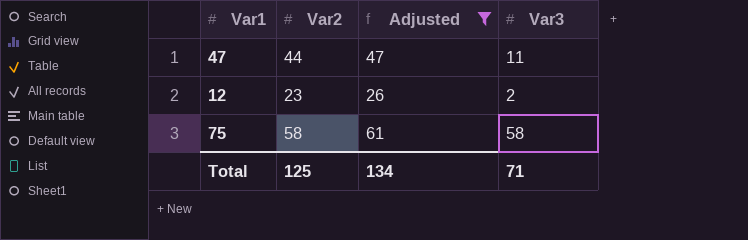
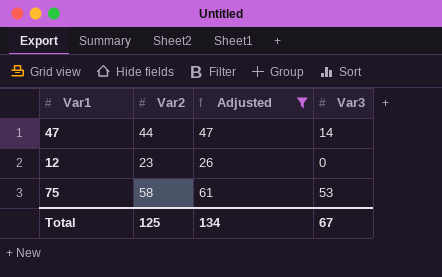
47 | Var3: 11 -> 14
12 | Var3: 2 -> 0
75 | Var3: 58 -> 53
Total | Var3: 71 -> 67

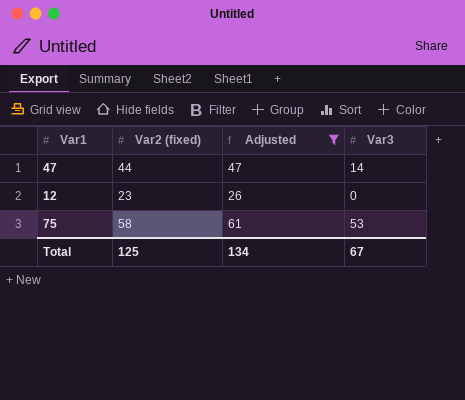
column name: Var2 -> Var2 (fixed)

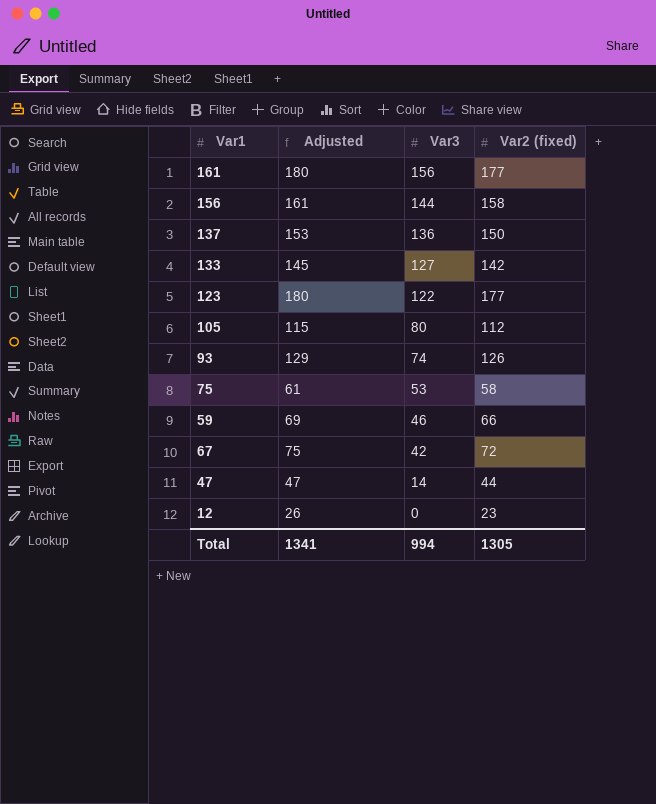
filter: Adjusted <= 61 -> none
row order: none -> Var3 descending
column Var2 (fixed) | position: 2 -> 4
Total | Adjusted: 134 -> 1341
Total | Var3: 67 -> 994
Total | Var2 (fixed): 125 -> 1305

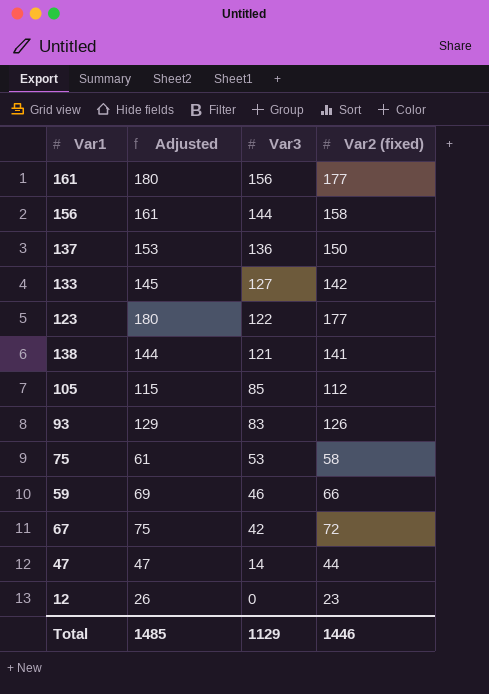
row 138: none -> 144 | 121 | 141
105 | Var3: 80 -> 85
93 | Var3: 74 -> 83
Total | Adjusted: 1341 -> 1485
Total | Var3: 994 -> 1129
Total | Var2 (fixed): 1305 -> 1446

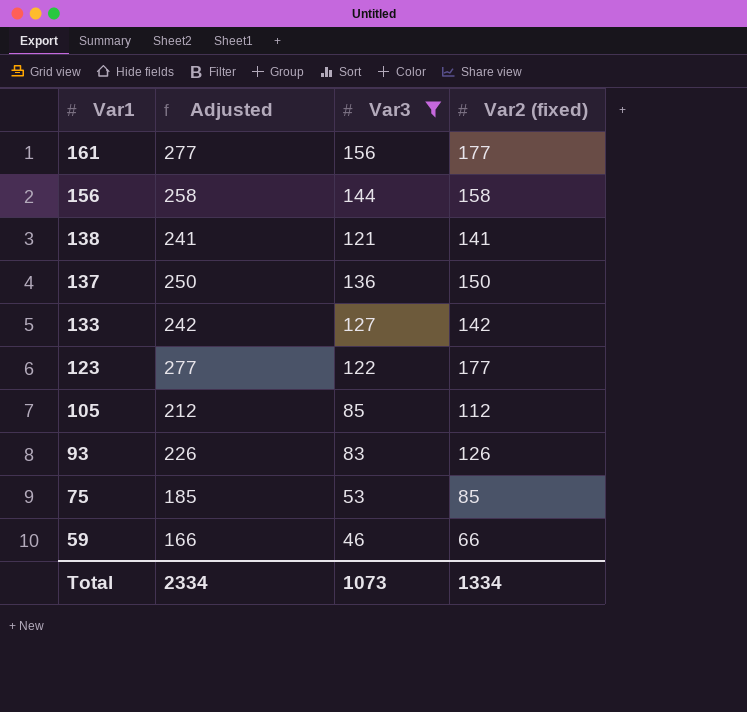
filter: none -> Var3 >= 46
row order: Var3 descending -> Var1 descending
column Adjusted | formula: [Var2 (fixed)] + 3 -> [Var2 (fixed)] + 100
75 | Var2 (fixed): 58 -> 85
Total | Adjusted: 1485 -> 2334
Total | Var3: 1129 -> 1073
Total | Var2 (fixed): 1446 -> 1334

